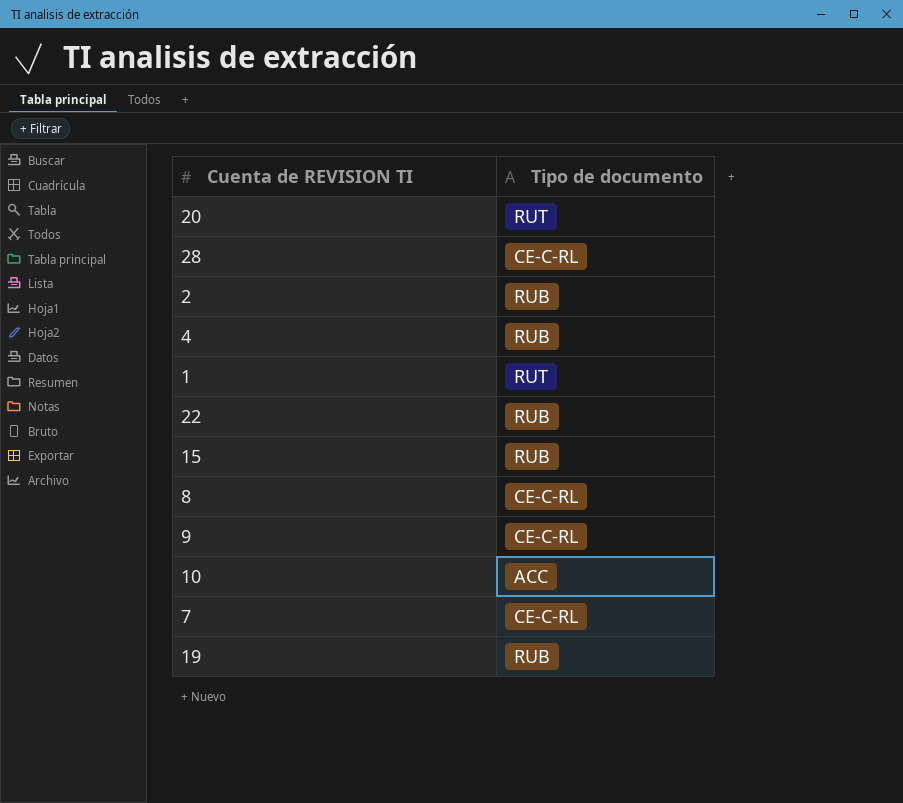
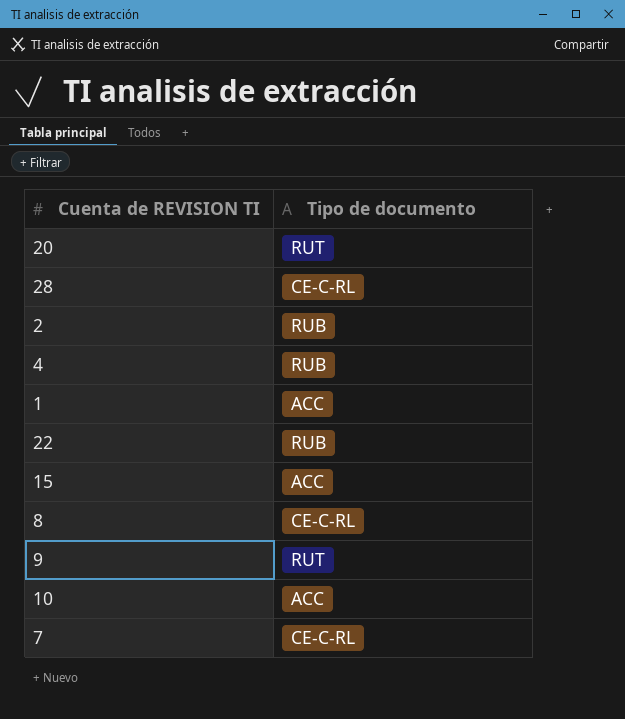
row 19: RUB -> none
1 | Tipo de documento: RUT -> ACC
15 | Tipo de documento: RUB -> ACC
9 | Tipo de documento: CE-C-RL -> RUT

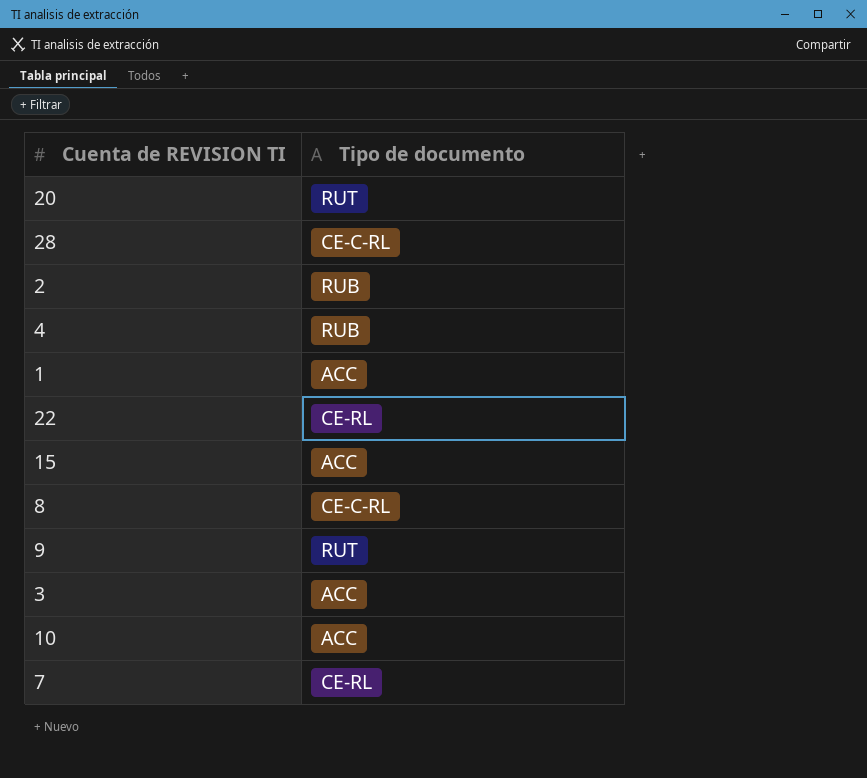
22 | Tipo de documento: RUB -> CE-RL
row 3: none -> ACC
7 | Tipo de documento: CE-C-RL -> CE-RL

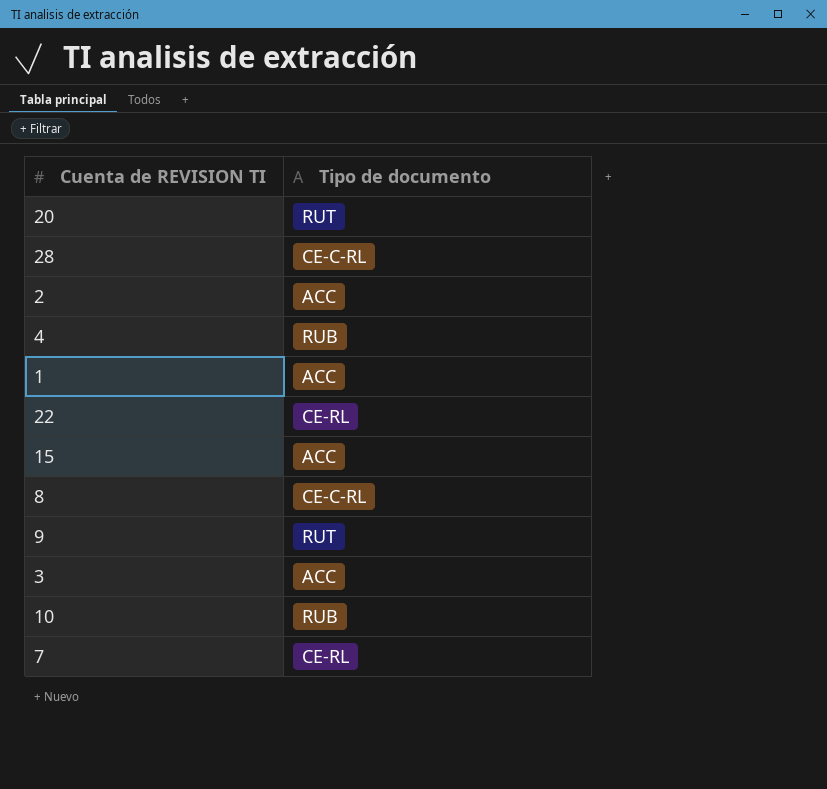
2 | Tipo de documento: RUB -> ACC
10 | Tipo de documento: ACC -> RUB

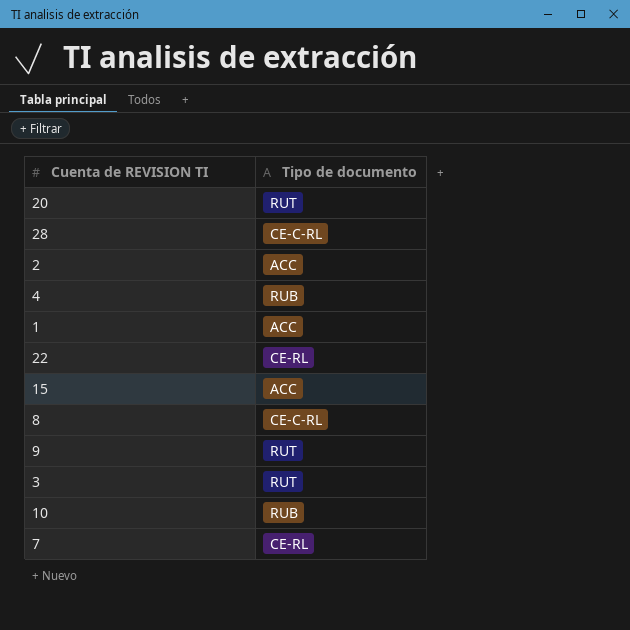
3 | Tipo de documento: ACC -> RUT

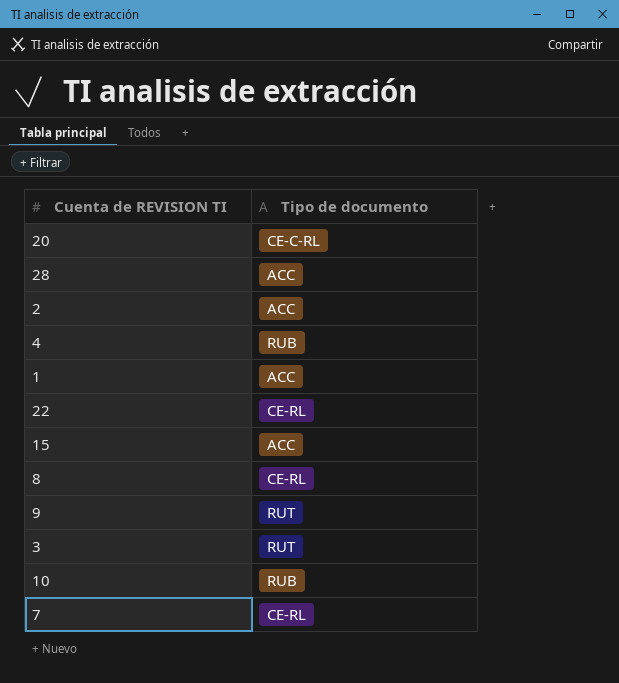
20 | Tipo de documento: RUT -> CE-C-RL
28 | Tipo de documento: CE-C-RL -> ACC
8 | Tipo de documento: CE-C-RL -> CE-RL

